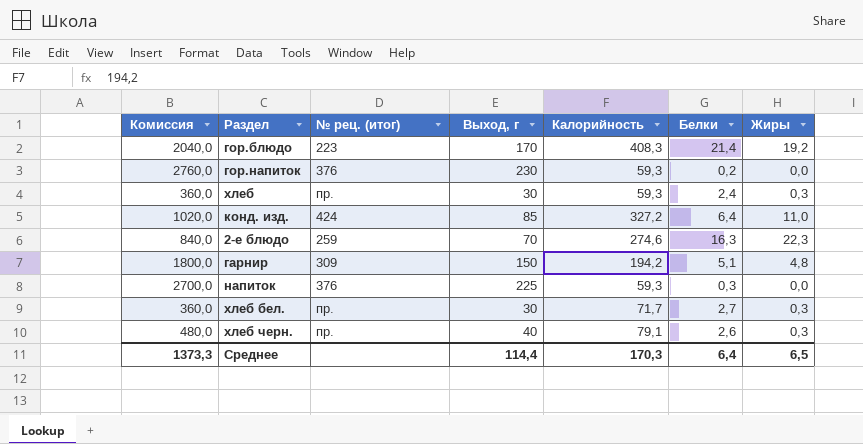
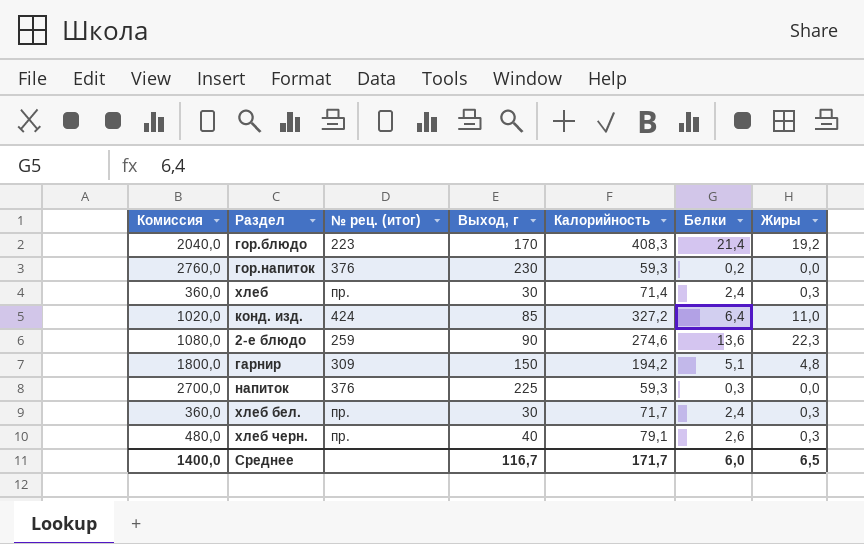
хлеб | Калорийность: 59,3 -> 71,4
2-е блюдо | Комиссия: 840,0 -> 1080,0
2-е блюдо | Выход, г: 70 -> 90
2-е блюдо | Белки: 16,3 -> 13,6
хлеб бел. | Белки: 2,7 -> 2,4
Среднее | Комиссия: 1373,3 -> 1400,0
Среднее | Выход, г: 114,4 -> 116,7
Среднее | Калорийность: 170,3 -> 171,7
Среднее | Белки: 6,4 -> 6,0

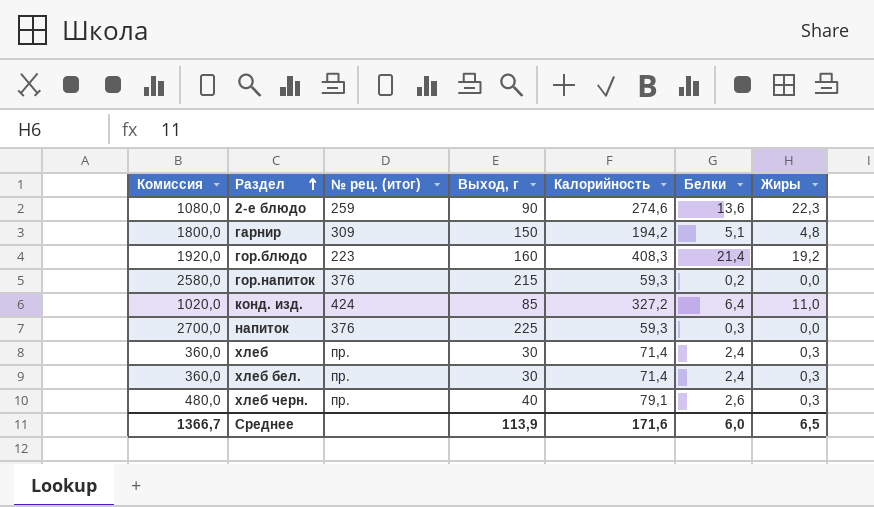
row order: none -> Раздел ascending
гор.блюдо | Комиссия: 2040,0 -> 1920,0
гор.блюдо | Выход, г: 170 -> 160
гор.напиток | Комиссия: 2760,0 -> 2580,0
гор.напиток | Выход, г: 230 -> 215
хлеб бел. | Калорийность: 71,7 -> 71,4
Среднее | Комиссия: 1400,0 -> 1366,7
Среднее | Выход, г: 116,7 -> 113,9
Среднее | Калорийность: 171,7 -> 171,6

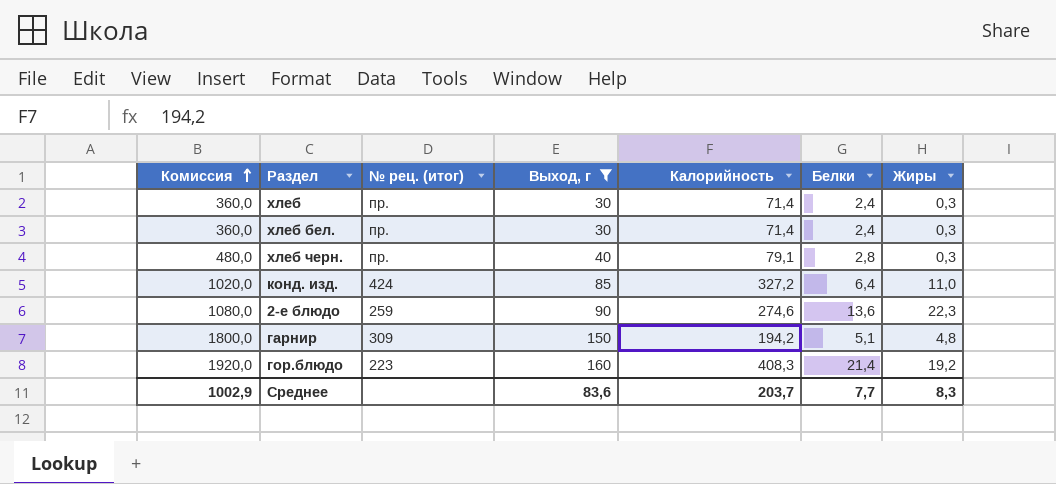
filter: none -> Выход, г <= 160
row order: Раздел ascending -> Комиссия ascending
хлеб черн. | Белки: 2,6 -> 2,8
Среднее | Комиссия: 1366,7 -> 1002,9
Среднее | Выход, г: 113,9 -> 83,6
Среднее | Калорийность: 171,6 -> 203,7
Среднее | Белки: 6,0 -> 7,7
Среднее | Жиры: 6,5 -> 8,3

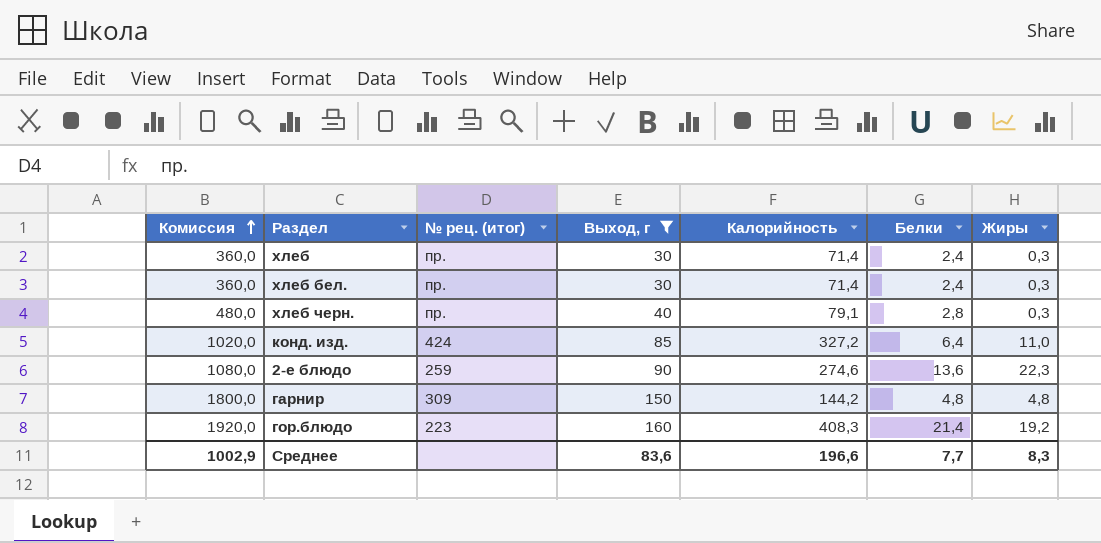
гарнир | Калорийность: 194,2 -> 144,2
гарнир | Белки: 5,1 -> 4,8
Среднее | Калорийность: 203,7 -> 196,6

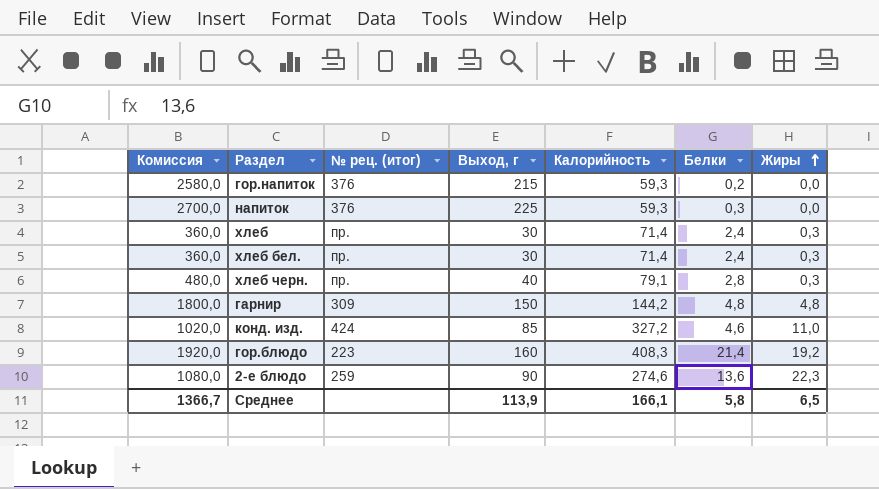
filter: Выход, г <= 160 -> none
row order: Комиссия ascending -> Жиры ascending
конд. изд. | Белки: 6,4 -> 4,6
Среднее | Комиссия: 1002,9 -> 1366,7
Среднее | Выход, г: 83,6 -> 113,9
Среднее | Калорийность: 196,6 -> 166,1
Среднее | Белки: 7,7 -> 5,8
Среднее | Жиры: 8,3 -> 6,5

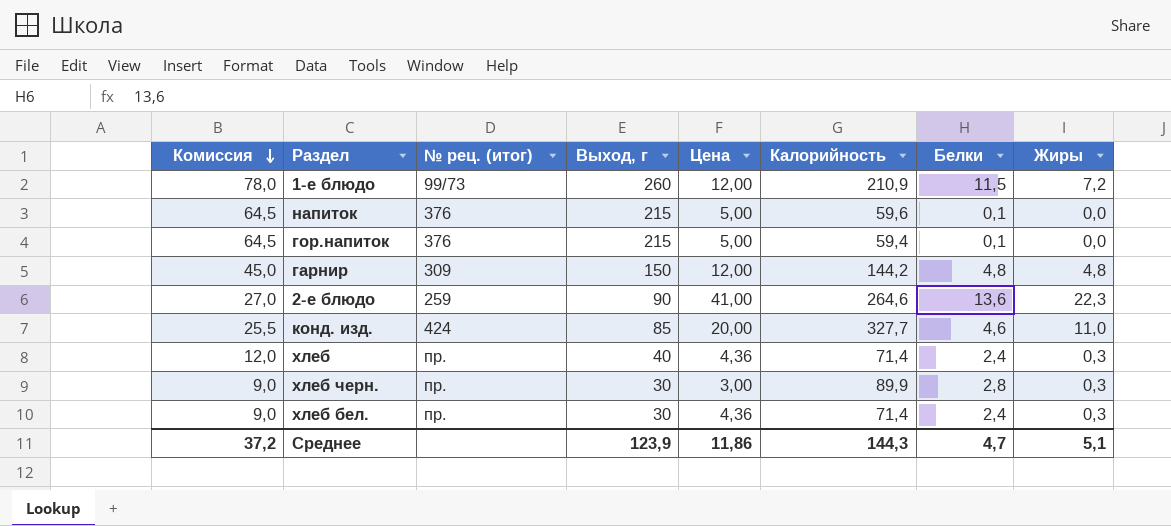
row order: Жиры ascending -> Комиссия descending
column Комиссия | formula: [Выход, г] * 12 -> [Выход, г] * 0,3
column Цена | position: none -> 5
row гор.блюдо: 1920,0 | 223 | 160 | 408,3 | 21,4 | 19,2 -> none
row 1-е блюдо: none -> 78,0 | 99/73 | 260 | 12,00 | 210,9 | 11,5 | 7,2
напиток | Выход, г: 225 -> 215
напиток | Калорийность: 59,3 -> 59,6
напиток | Белки: 0,3 -> 0,1
гор.напиток | Калорийность: 59,3 -> 59,4
гор.напиток | Белки: 0,2 -> 0,1
2-е блюдо | Калорийность: 274,6 -> 264,6
конд. изд. | Калорийность: 327,2 -> 327,7
хлеб | Выход, г: 30 -> 40
хлеб черн. | Выход, г: 40 -> 30
хлеб черн. | Калорийность: 79,1 -> 89,9
Среднее | Комиссия: 1366,7 -> 37,2
Среднее | Выход, г: 113,9 -> 123,9
Среднее | Калорийность: 166,1 -> 144,3
Среднее | Белки: 5,8 -> 4,7
Среднее | Жиры: 6,5 -> 5,1

